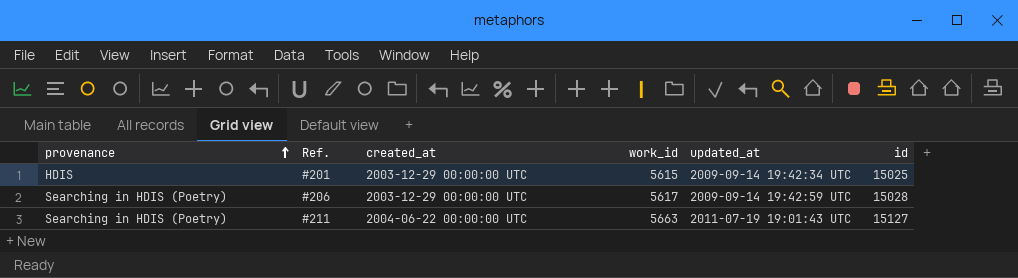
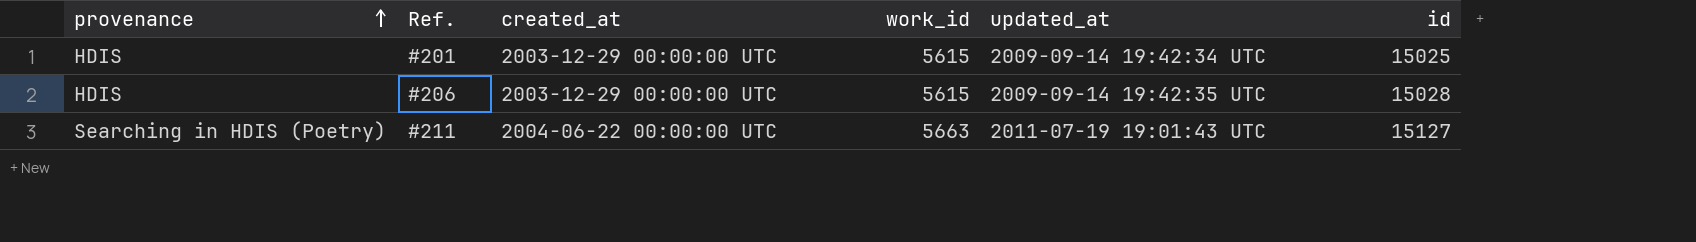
#206 | provenance: Searching in HDIS (Poetry) -> HDIS
#206 | work_id: 5617 -> 5615
#206 | updated_at: 2009-09-14 19:42:59 UTC -> 2009-09-14 19:42:35 UTC

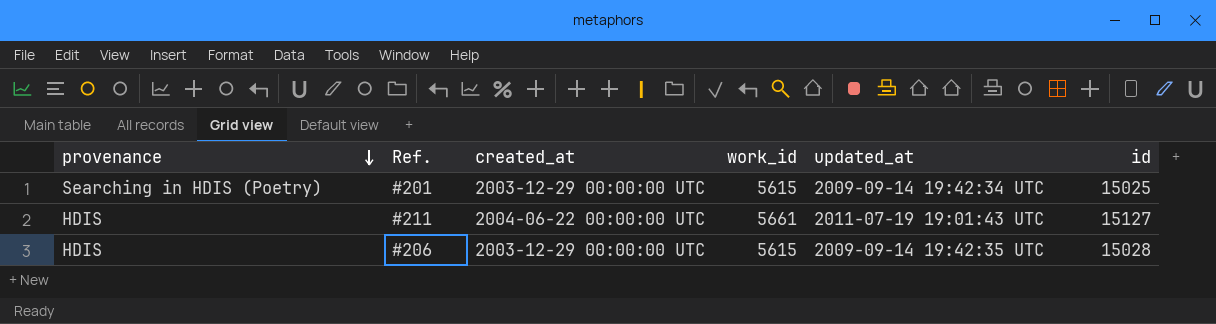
row order: provenance ascending -> provenance descending
#201 | provenance: HDIS -> Searching in HDIS (Poetry)
#211 | provenance: Searching in HDIS (Poetry) -> HDIS
#211 | work_id: 5663 -> 5661

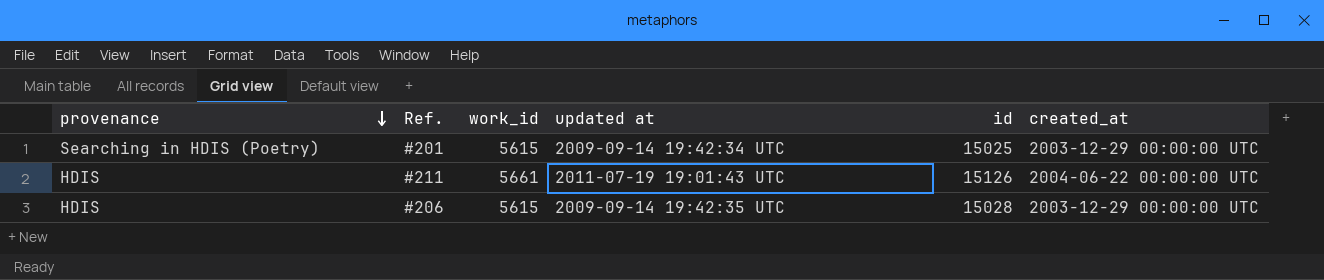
column name: updated_at -> updated at
column created_at | position: 3 -> 6
#211 | id: 15127 -> 15126

